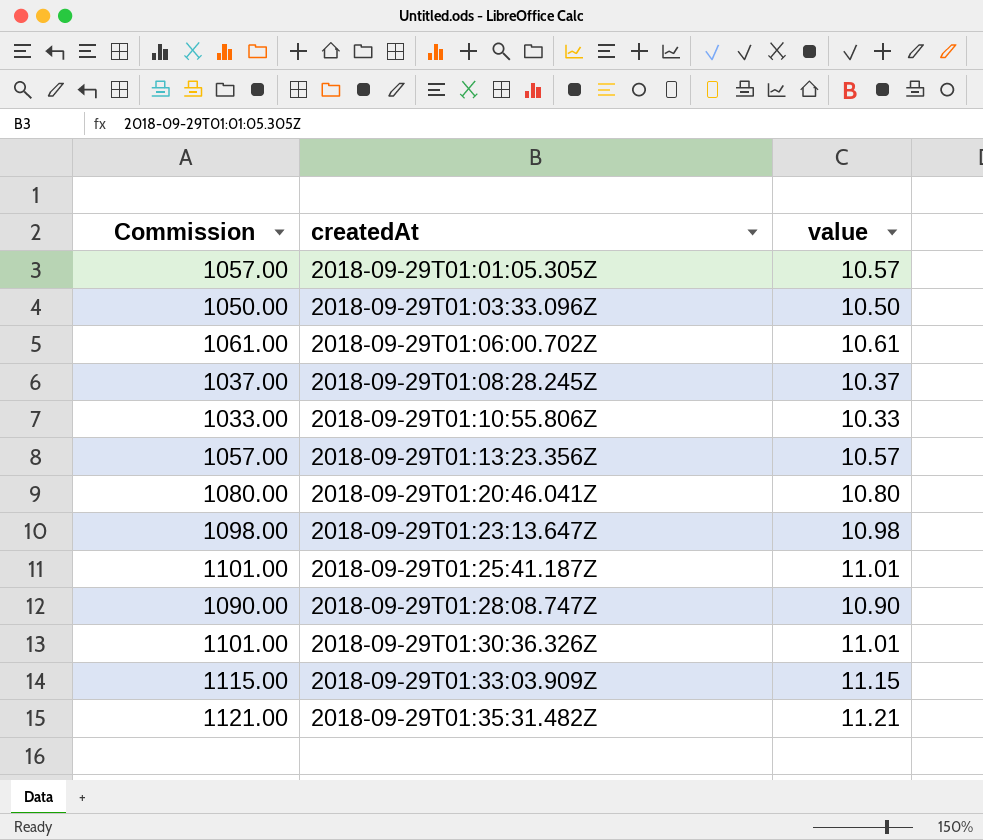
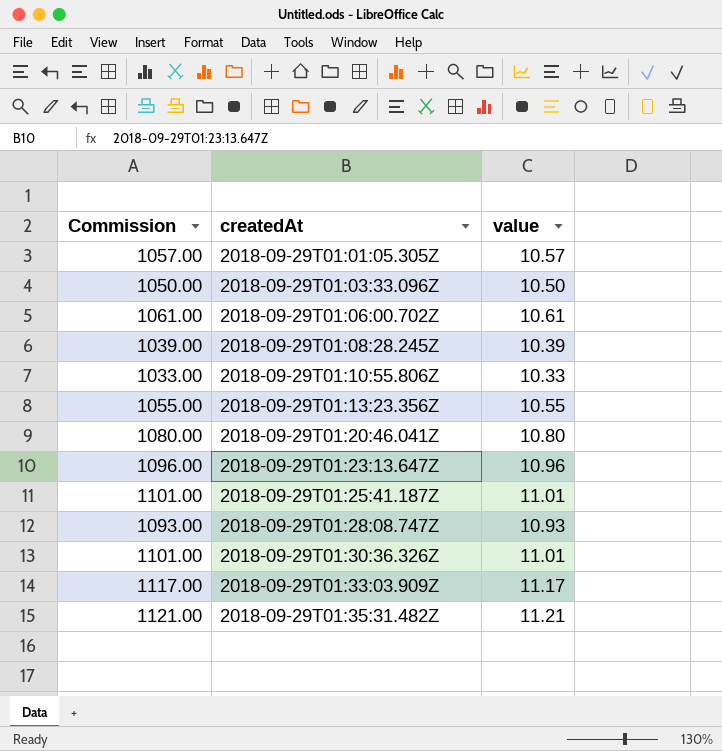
2018-09-29T01:08:28.245Z | Commission: 1037.00 -> 1039.00
2018-09-29T01:08:28.245Z | value: 10.37 -> 10.39
2018-09-29T01:13:23.356Z | Commission: 1057.00 -> 1055.00
2018-09-29T01:13:23.356Z | value: 10.57 -> 10.55
2018-09-29T01:23:13.647Z | Commission: 1098.00 -> 1096.00
2018-09-29T01:23:13.647Z | value: 10.98 -> 10.96
2018-09-29T01:28:08.747Z | Commission: 1090.00 -> 1093.00
2018-09-29T01:28:08.747Z | value: 10.90 -> 10.93
2018-09-29T01:33:03.909Z | Commission: 1115.00 -> 1117.00
2018-09-29T01:33:03.909Z | value: 11.15 -> 11.17

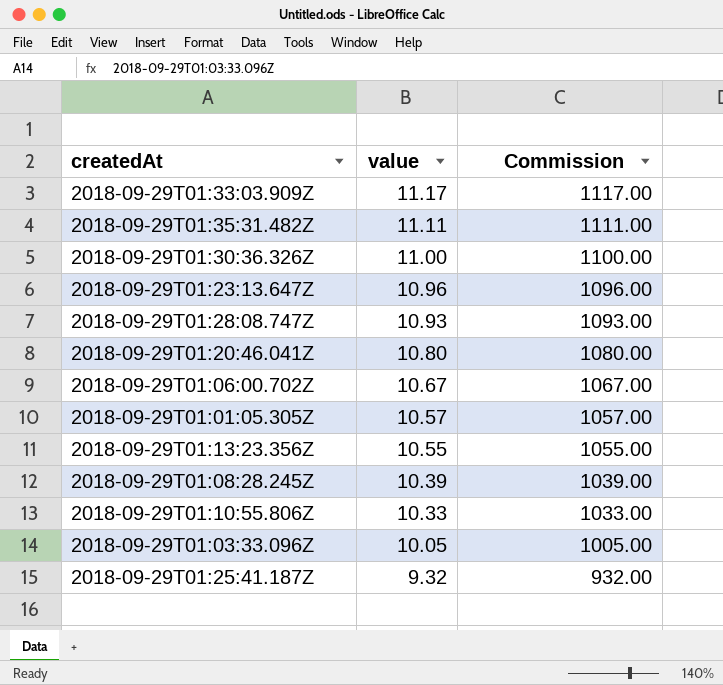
row order: createdAt ascending -> value descending
column Commission | position: 1 -> 3
2018-09-29T01:35:31.482Z | value: 11.21 -> 11.11
2018-09-29T01:35:31.482Z | Commission: 1121.00 -> 1111.00
2018-09-29T01:30:36.326Z | value: 11.01 -> 11.00
2018-09-29T01:30:36.326Z | Commission: 1101.00 -> 1100.00
2018-09-29T01:06:00.702Z | value: 10.61 -> 10.67
2018-09-29T01:06:00.702Z | Commission: 1061.00 -> 1067.00
2018-09-29T01:03:33.096Z | value: 10.50 -> 10.05
2018-09-29T01:03:33.096Z | Commission: 1050.00 -> 1005.00
2018-09-29T01:25:41.187Z | value: 11.01 -> 9.32
2018-09-29T01:25:41.187Z | Commission: 1101.00 -> 932.00

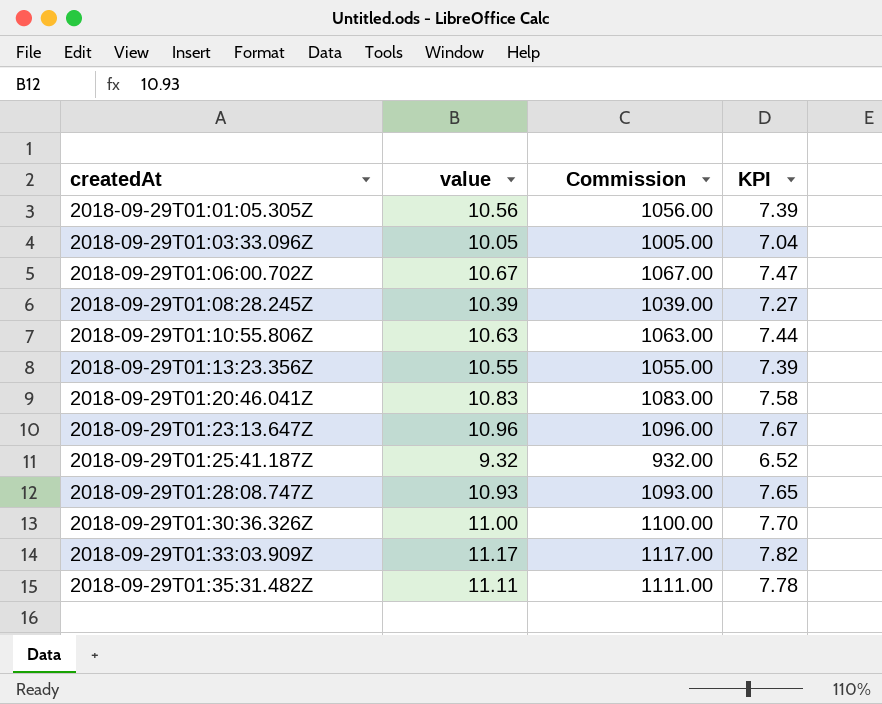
row order: value descending -> createdAt ascending
column KPI | formula: none -> [value] * 0.7
2018-09-29T01:01:05.305Z | value: 10.57 -> 10.56
2018-09-29T01:01:05.305Z | Commission: 1057.00 -> 1056.00
2018-09-29T01:10:55.806Z | value: 10.33 -> 10.63
2018-09-29T01:10:55.806Z | Commission: 1033.00 -> 1063.00
2018-09-29T01:20:46.041Z | value: 10.80 -> 10.83
2018-09-29T01:20:46.041Z | Commission: 1080.00 -> 1083.00

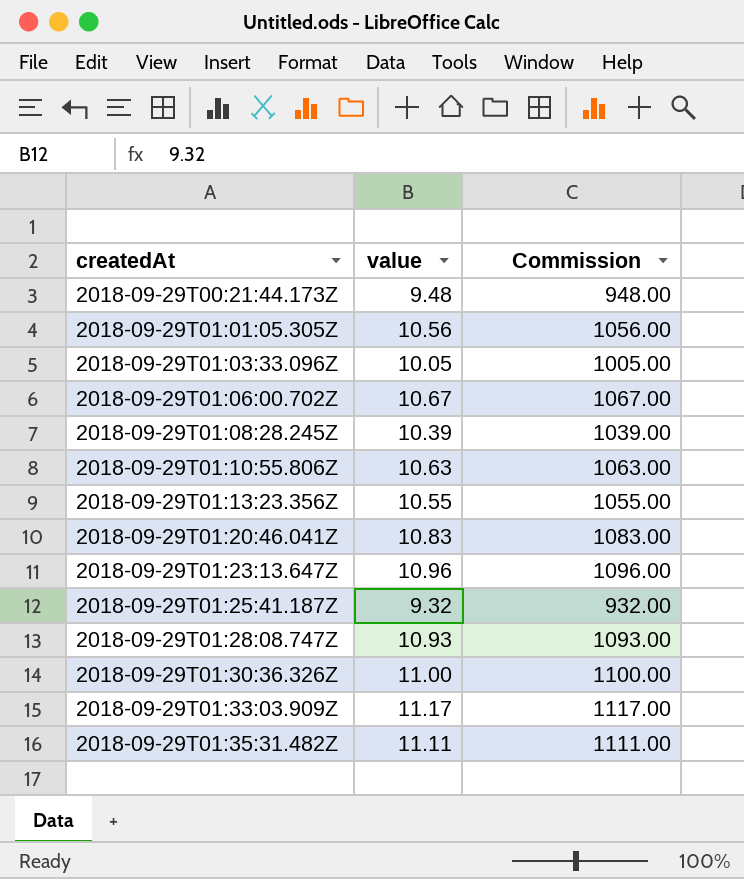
column KPI | formula: [value] * 0.7 -> none
row 2018-09-29T00:21:44.173Z: none -> 9.48 | 948.00

